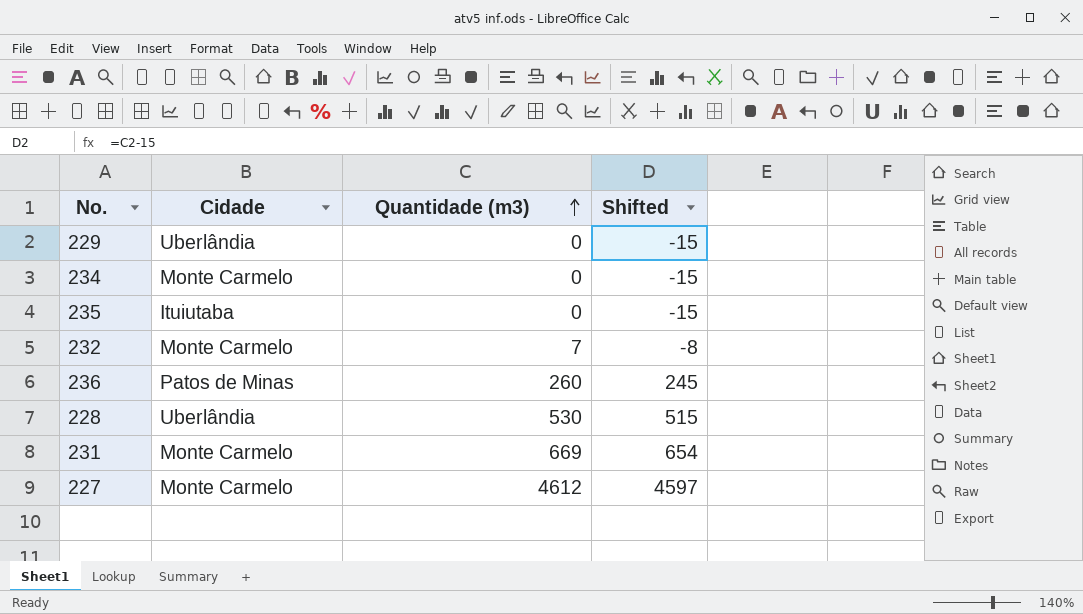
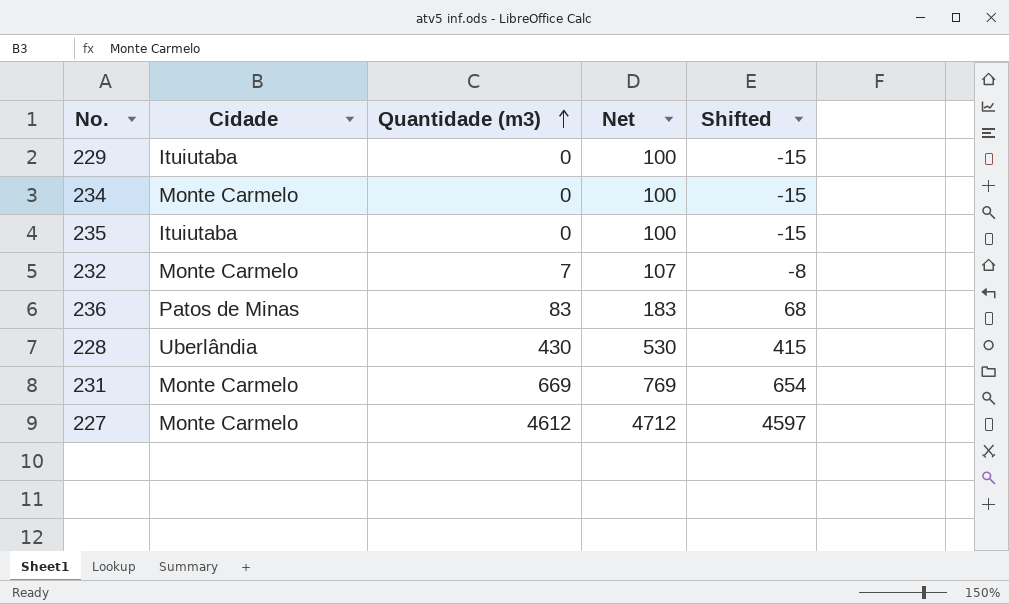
column Net | formula: none -> [Quantidade (m3)] + 100
229 | Cidade: Uberlândia -> Ituiutaba
236 | Quantidade (m3): 260 -> 83
236 | Shifted: 245 -> 68
228 | Quantidade (m3): 530 -> 430
228 | Shifted: 515 -> 415

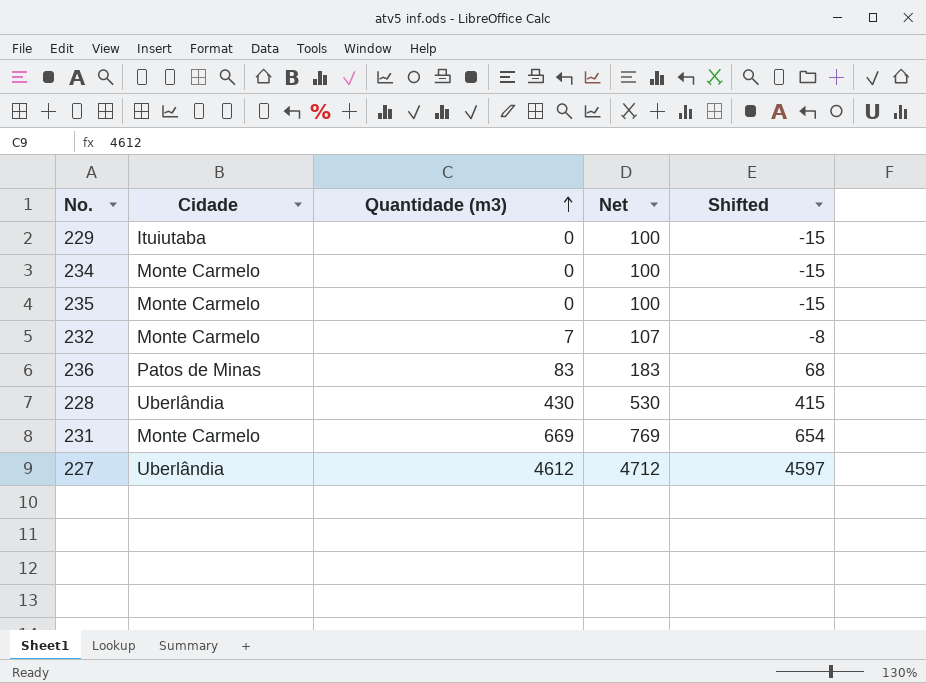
235 | Cidade: Ituiutaba -> Monte Carmelo
227 | Cidade: Monte Carmelo -> Uberlândia

